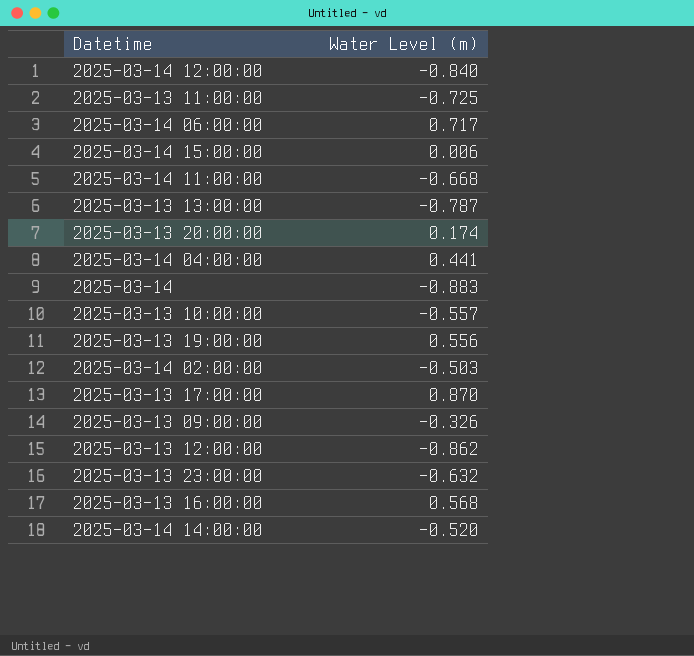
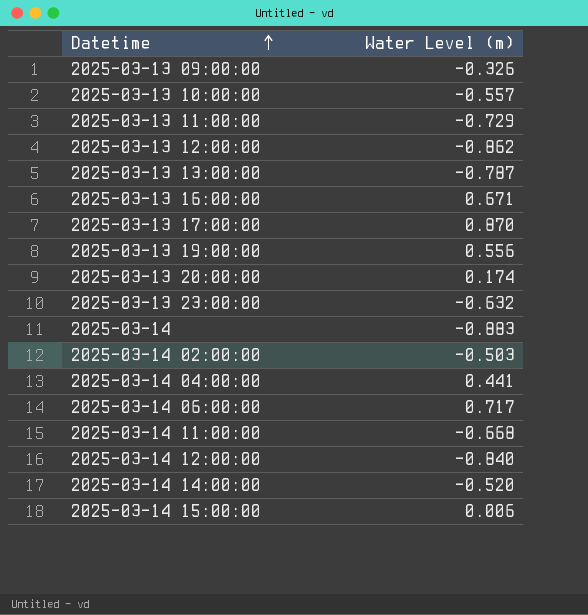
row order: none -> Datetime ascending
2025-03-13 11:00:00 | Water Level (m): -0.725 -> -0.729
2025-03-13 16:00:00 | Water Level (m): 0.568 -> 0.671

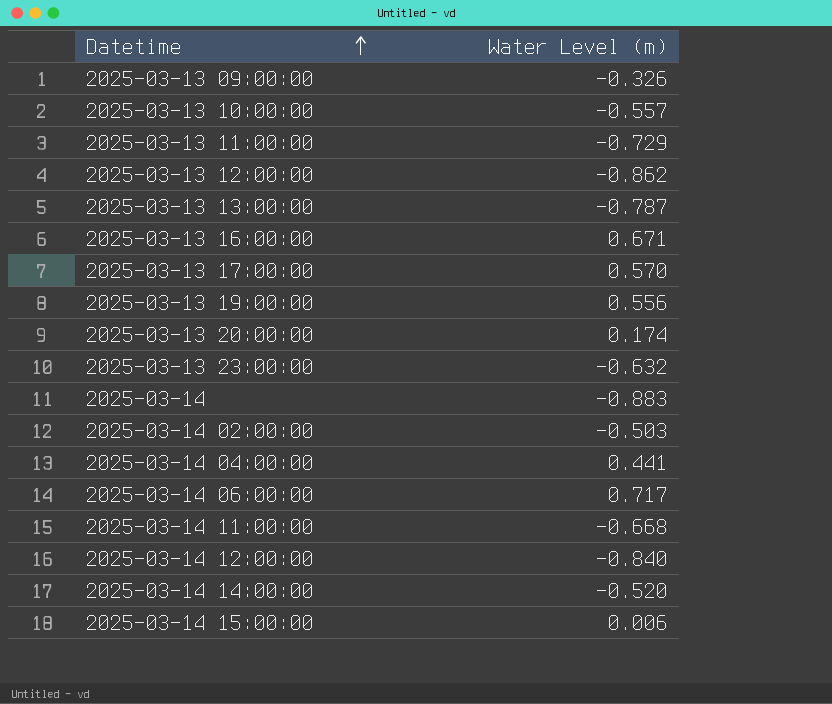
2025-03-13 17:00:00 | Water Level (m): 0.870 -> 0.570

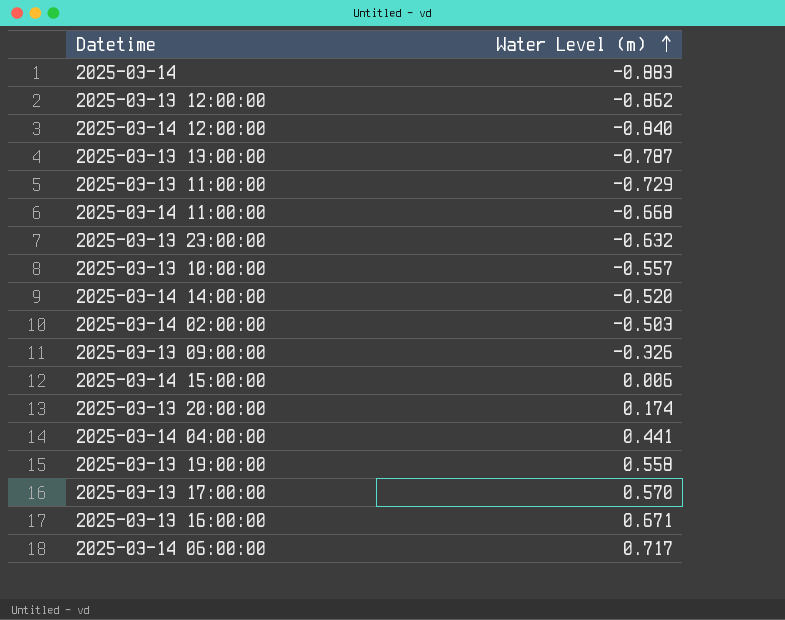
row order: Datetime ascending -> Water Level (m) ascending
2025-03-13 19:00:00 | Water Level (m): 0.556 -> 0.558

